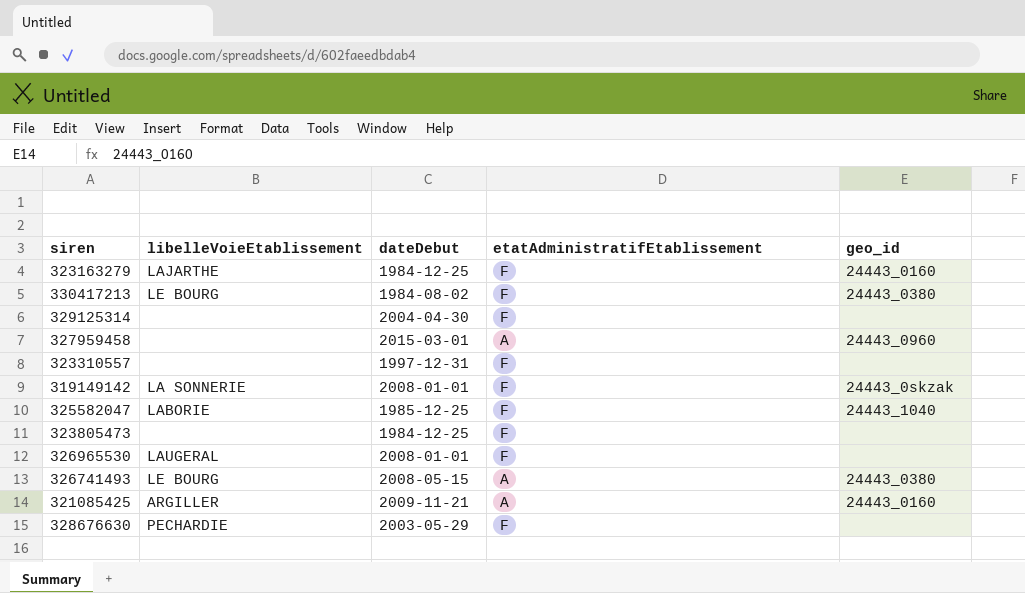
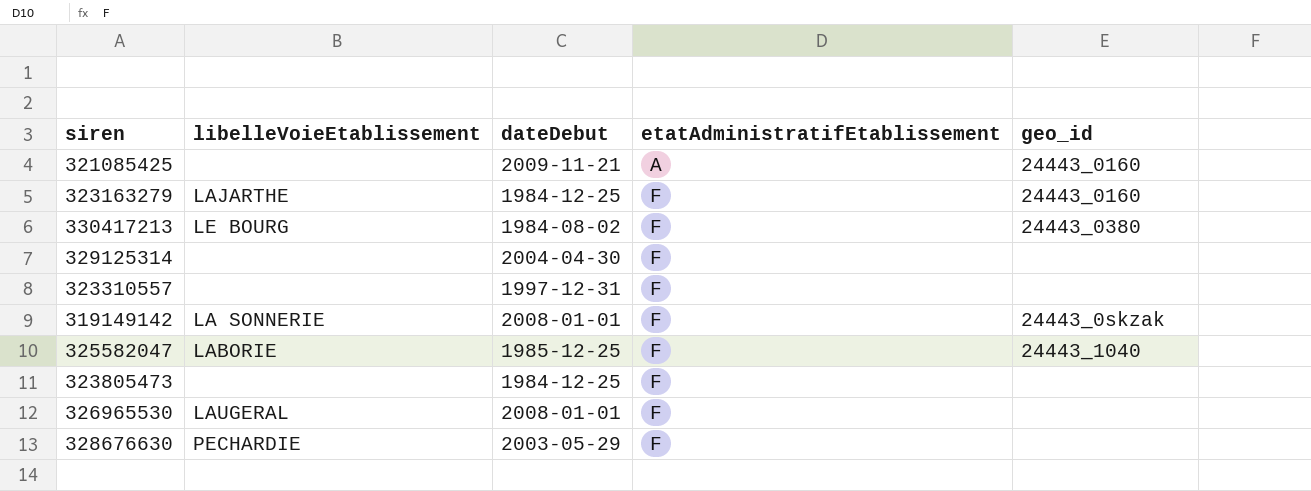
row order: none -> etatAdministratifEtablissement ascending
row 327959458: none | 2015-03-01 | A | 24443_0960 -> none
row 326741493: LE BOURG | 2008-05-15 | A | 24443_0380 -> none
321085425 | libelleVoieEtablissement: ARGILLER -> none

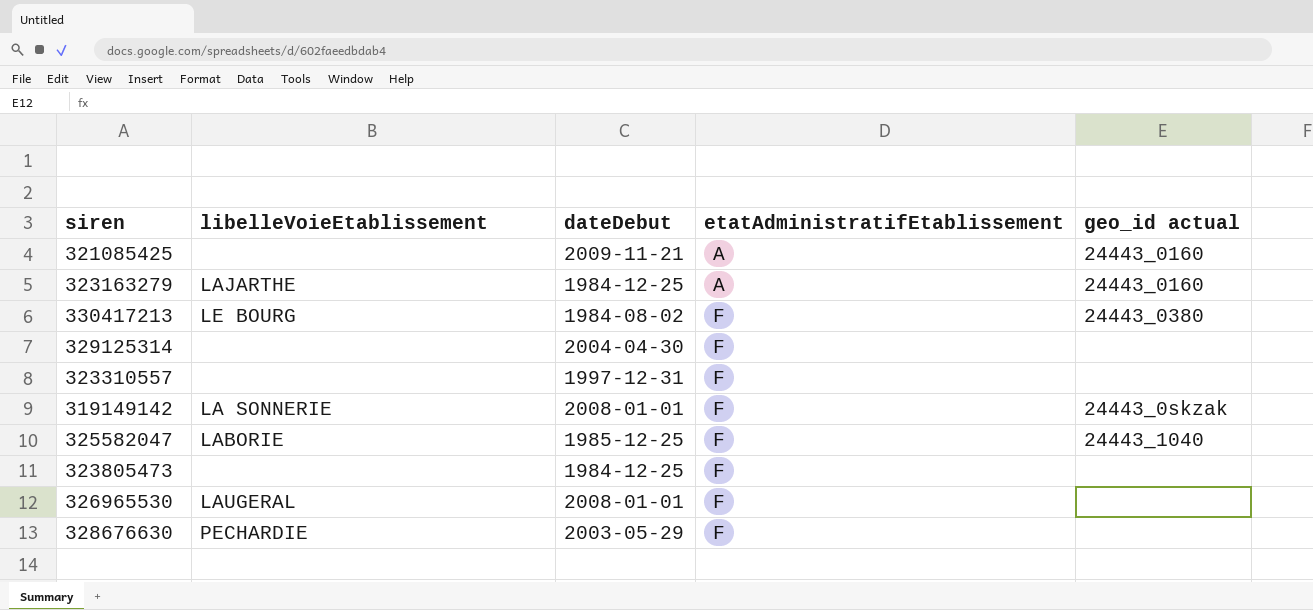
column name: geo_id -> geo_id actual
323163279 | etatAdministratifEtablissement: F -> A

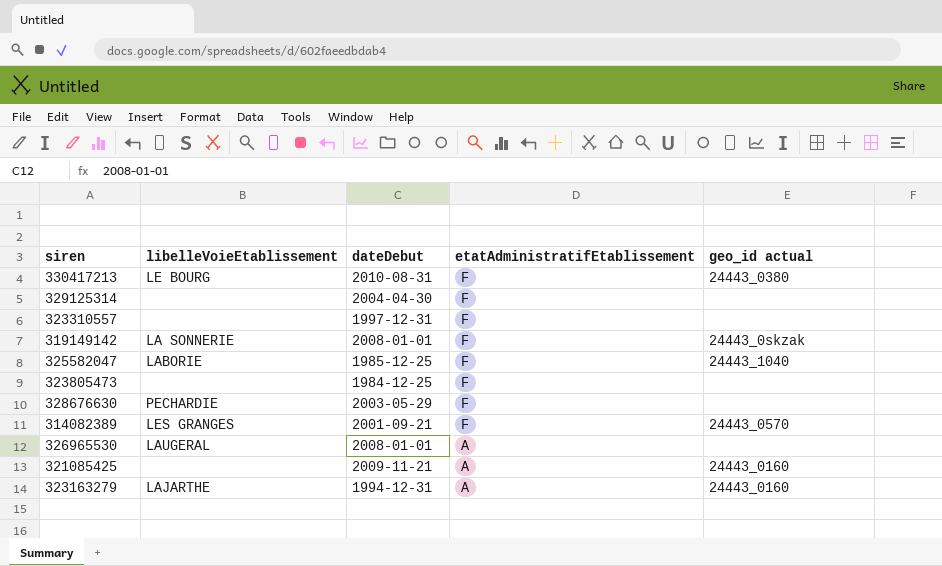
row order: etatAdministratifEtablissement ascending -> etatAdministratifEtablissement descending
330417213 | dateDebut: 1984-08-02 -> 2010-08-31
row 314082389: none -> LES GRANGES | 2001-09-21 | F | 24443_0570
326965530 | etatAdministratifEtablissement: F -> A
323163279 | dateDebut: 1984-12-25 -> 1994-12-31

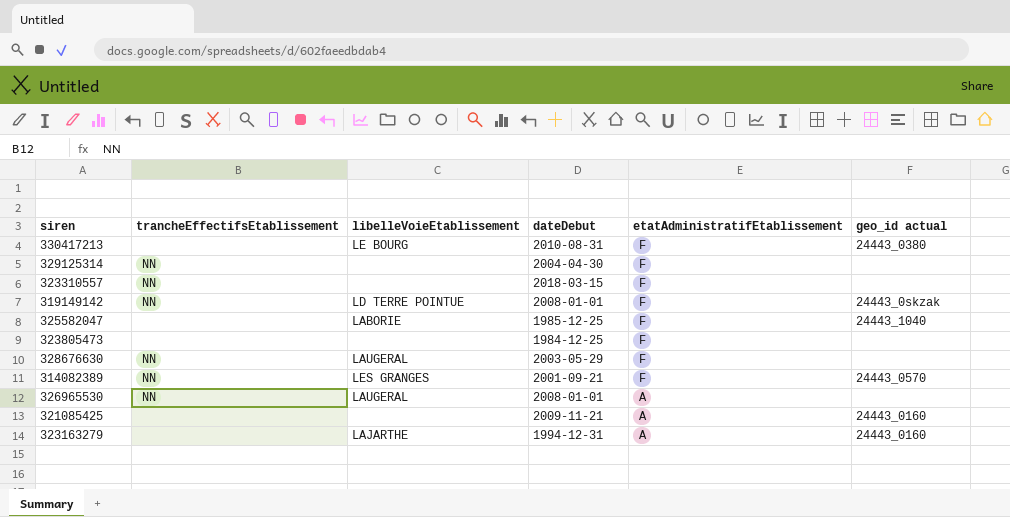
column trancheEffectifsEtablissement | position: none -> 2
323310557 | dateDebut: 1997-12-31 -> 2018-03-15
319149142 | libelleVoieEtablissement: LA SONNERIE -> LD TERRE POINTUE
328676630 | libelleVoieEtablissement: PECHARDIE -> LAUGERAL

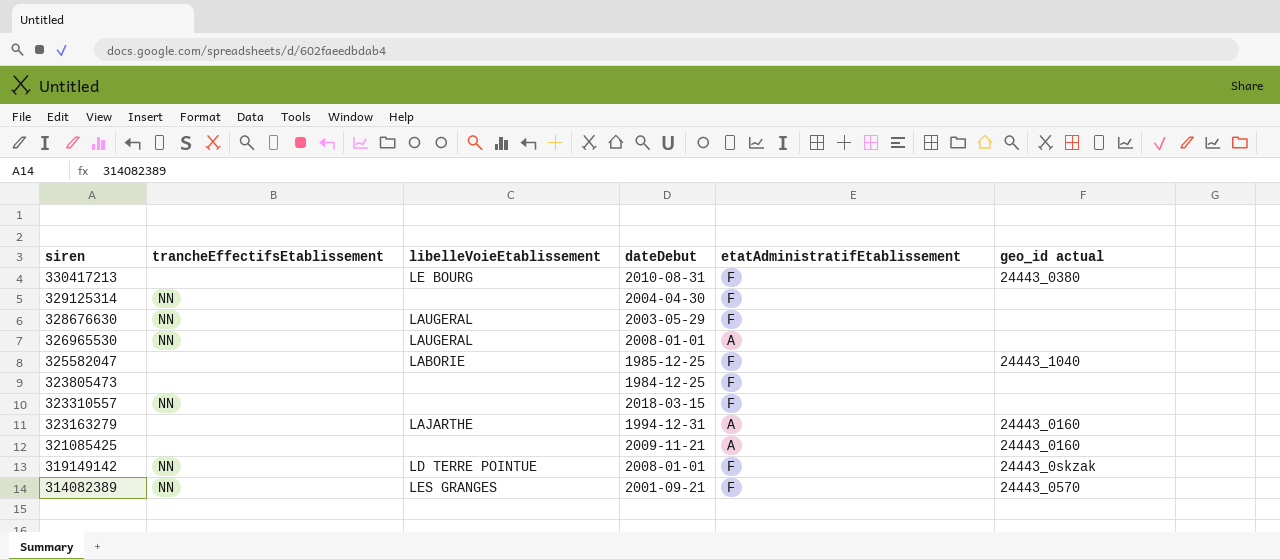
row order: etatAdministratifEtablissement descending -> siren descending

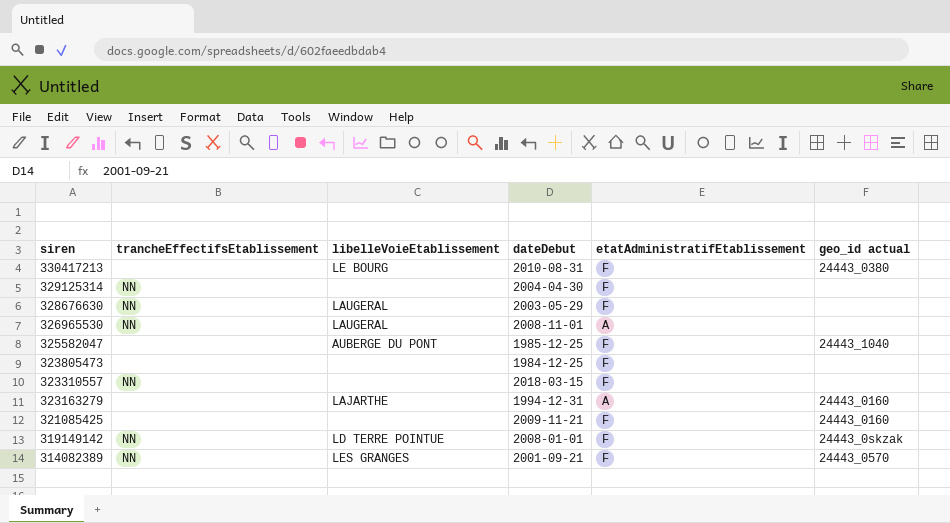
326965530 | dateDebut: 2008-01-01 -> 2008-11-01
325582047 | libelleVoieEtablissement: LABORIE -> AUBERGE DU PONT
321085425 | etatAdministratifEtablissement: A -> F

